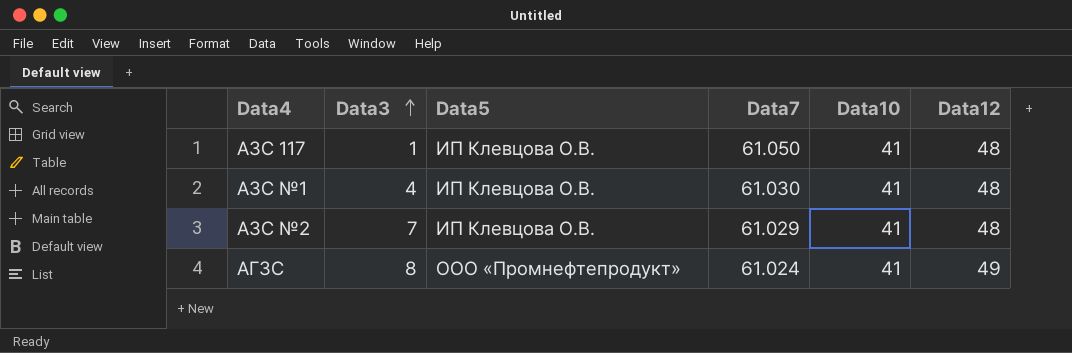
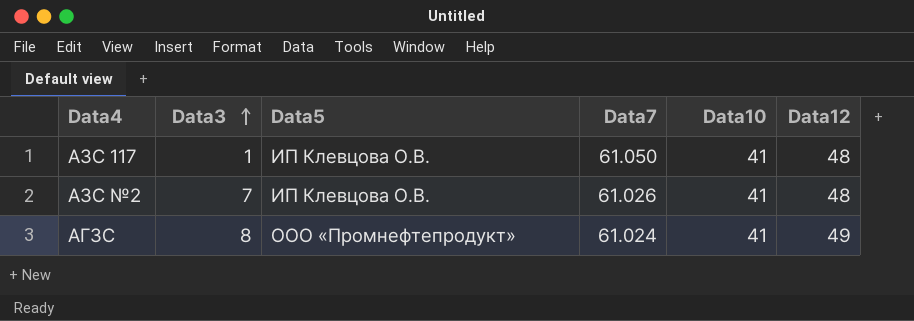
row АЗС №1: 4 | ИП Клевцова О.В. | 61.030 | 41 | 48 -> none
АЗС №2 | Data7: 61.029 -> 61.026

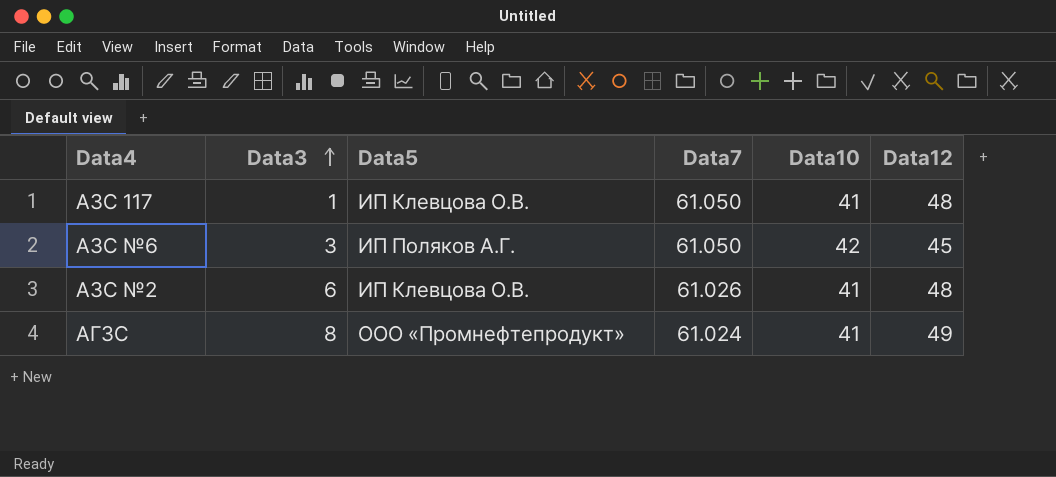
row АЗС №6: none -> 3 | ИП Поляков А.Г. | 61.050 | 42 | 45
АЗС №2 | Data3: 7 -> 6

